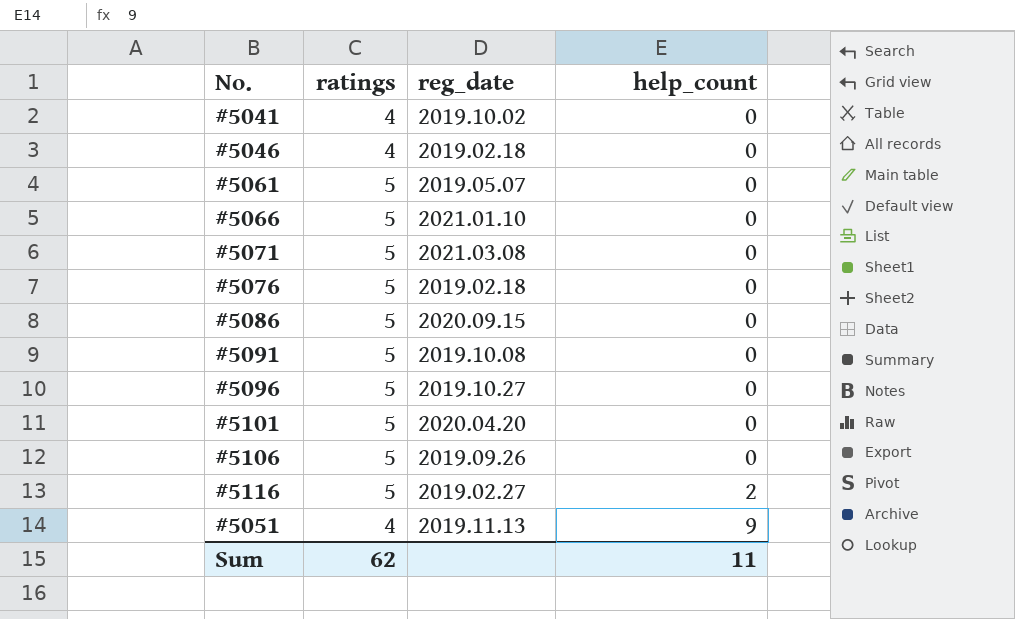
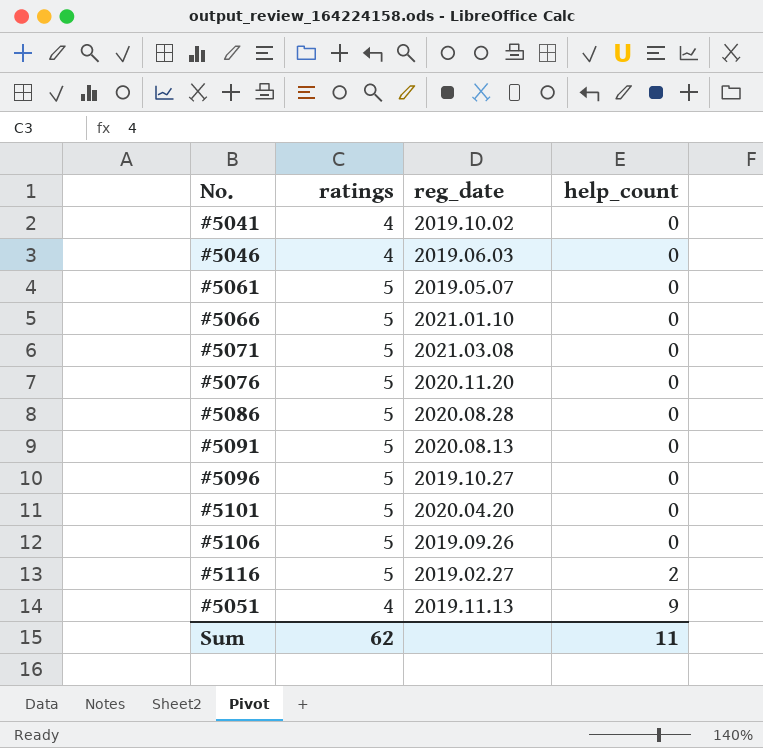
#5046 | reg_date: 2019.02.18 -> 2019.06.03
#5076 | reg_date: 2019.02.18 -> 2020.11.20
#5086 | reg_date: 2020.09.15 -> 2020.08.28
#5091 | reg_date: 2019.10.08 -> 2020.08.13

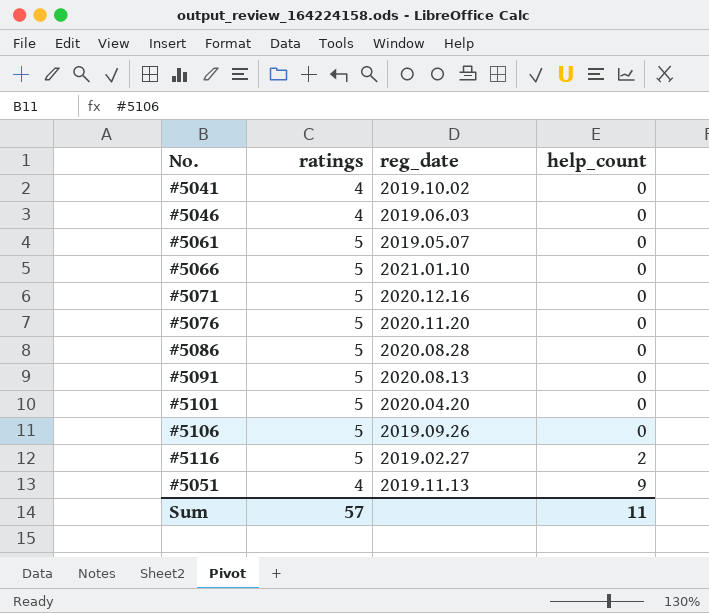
row #5096: 5 | 2019.10.27 | 0 -> none
#5071 | reg_date: 2021.03.08 -> 2020.12.16
Sum | ratings: 62 -> 57

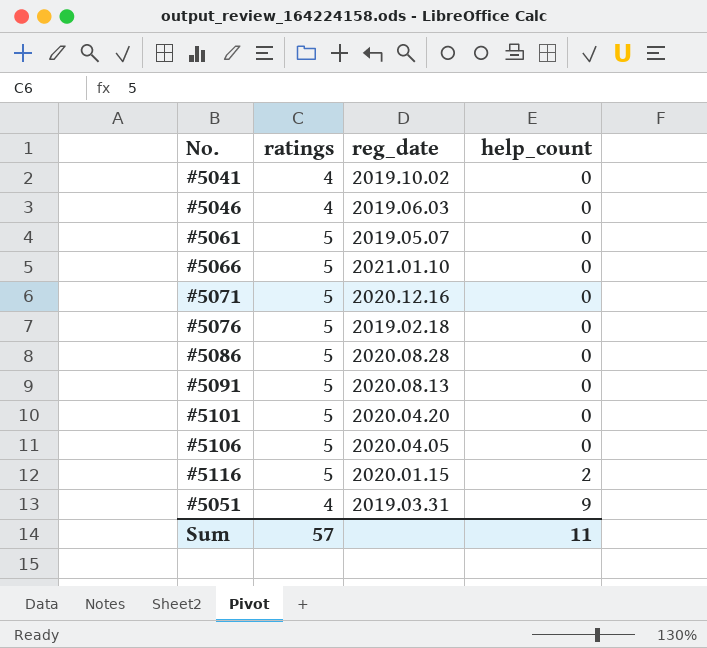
#5076 | reg_date: 2020.11.20 -> 2019.02.18
#5106 | reg_date: 2019.09.26 -> 2020.04.05
#5116 | reg_date: 2019.02.27 -> 2020.01.15
#5051 | reg_date: 2019.11.13 -> 2019.03.31

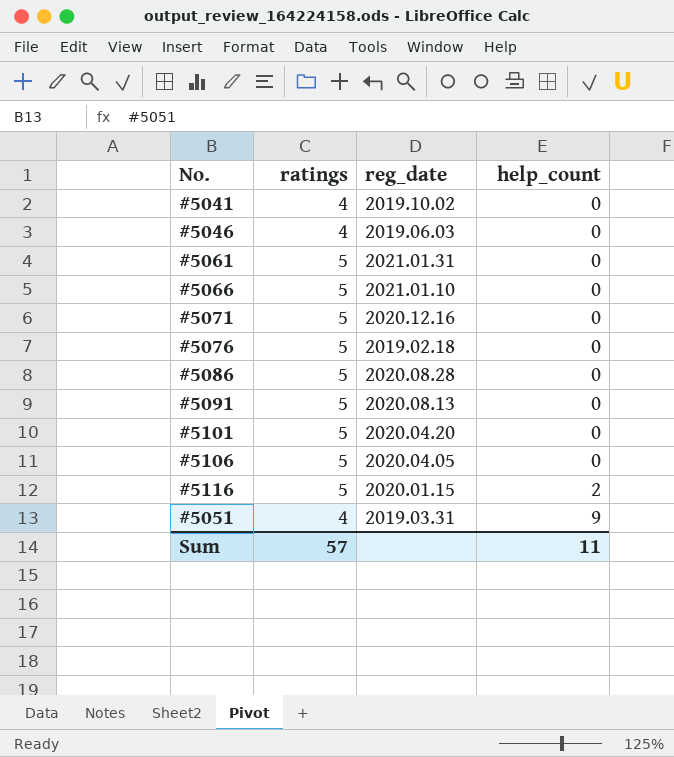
#5061 | reg_date: 2019.05.07 -> 2021.01.31

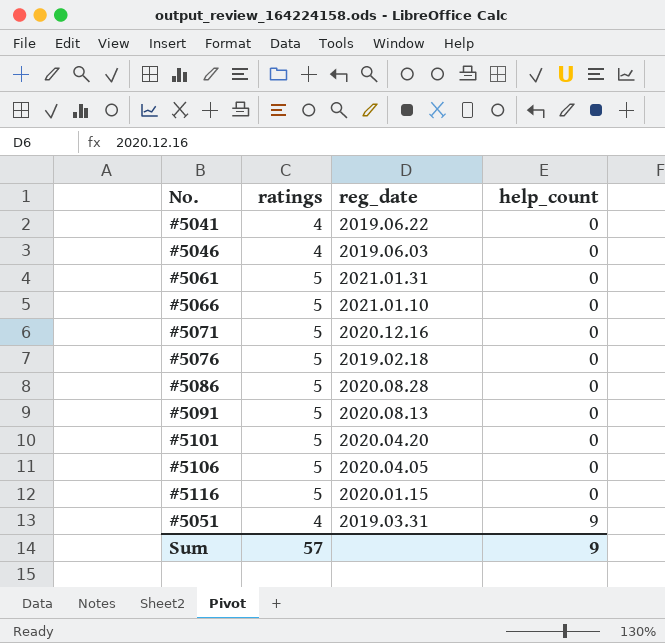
#5041 | reg_date: 2019.10.02 -> 2019.06.22
#5116 | help_count: 2 -> 0
Sum | help_count: 11 -> 9

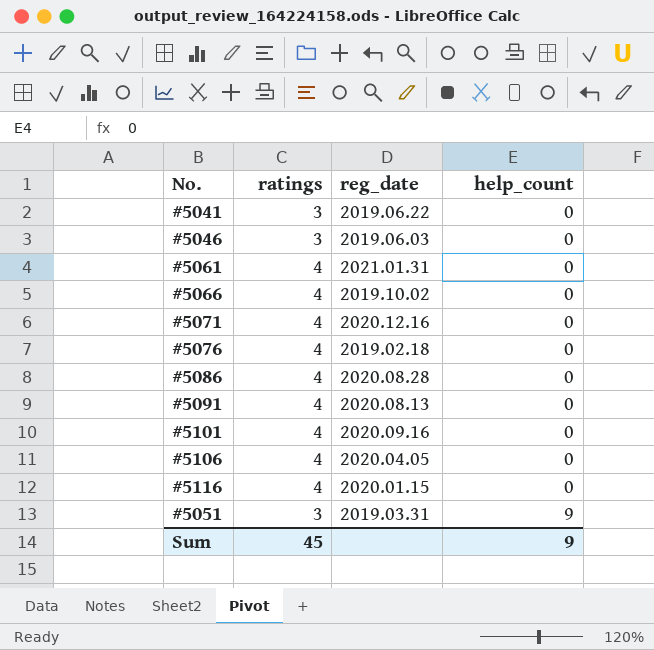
#5041 | ratings: 4 -> 3
#5046 | ratings: 4 -> 3
#5061 | ratings: 5 -> 4
#5066 | ratings: 5 -> 4
#5066 | reg_date: 2021.01.10 -> 2019.10.02
#5071 | ratings: 5 -> 4
#5076 | ratings: 5 -> 4
#5086 | ratings: 5 -> 4
#5091 | ratings: 5 -> 4
#5101 | ratings: 5 -> 4
#5101 | reg_date: 2020.04.20 -> 2020.09.16
#5106 | ratings: 5 -> 4
#5116 | ratings: 5 -> 4
#5051 | ratings: 4 -> 3
Sum | ratings: 57 -> 45

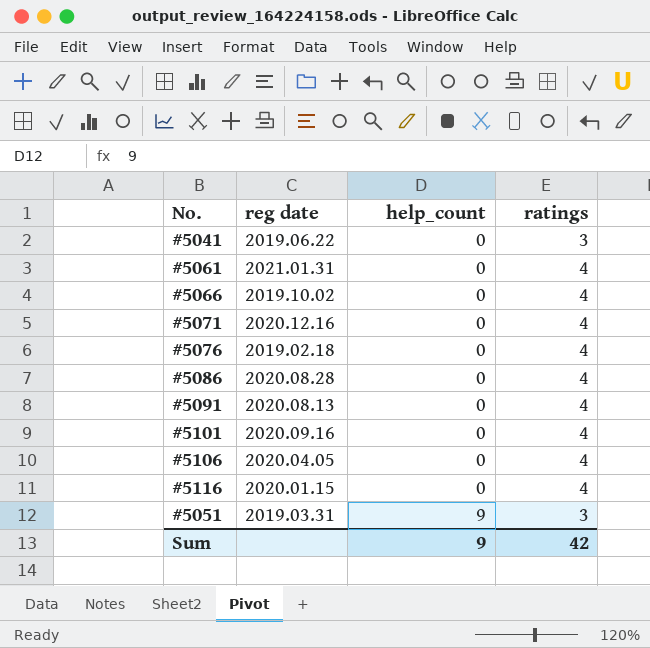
column name: reg_date -> reg date
column ratings | position: 2 -> 4
row #5046: 3 | 2019.06.03 | 0 -> none
Sum | ratings: 45 -> 42

